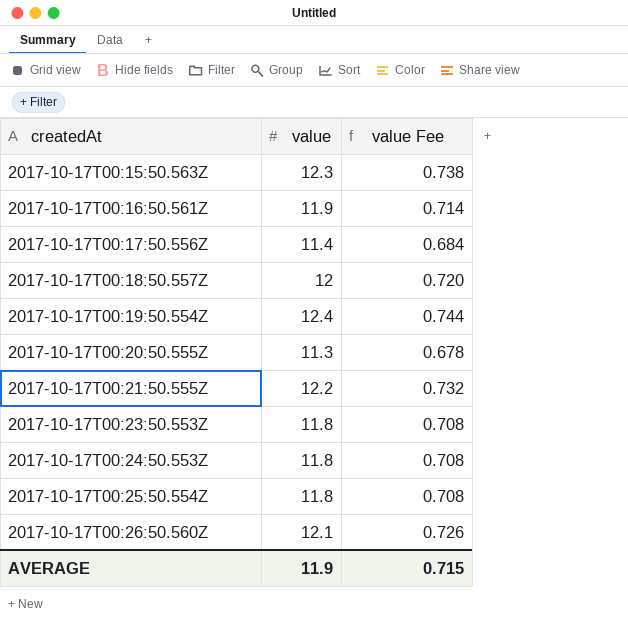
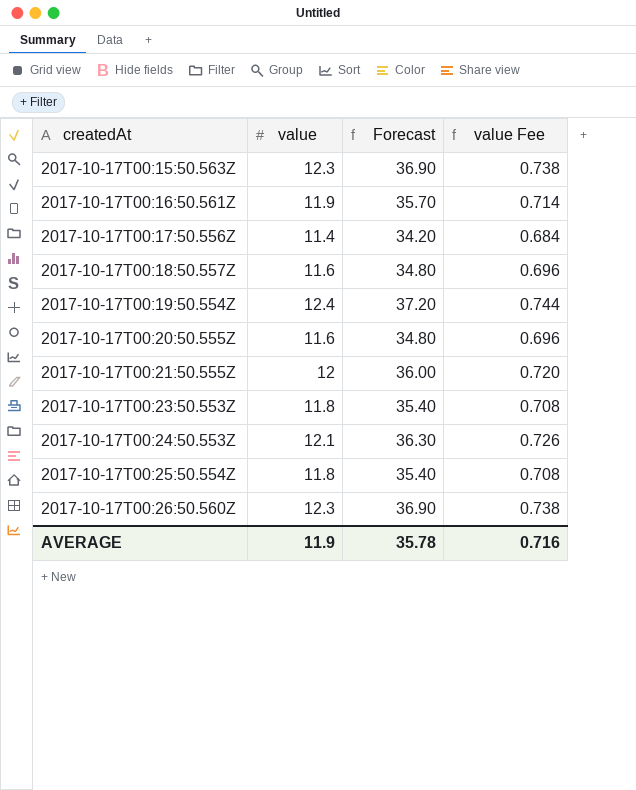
column Forecast | formula: none -> [value] * 3
2017-10-17T00:18:50.557Z | value: 12 -> 11.6
2017-10-17T00:18:50.557Z | value Fee: 0.720 -> 0.696
2017-10-17T00:20:50.555Z | value: 11.3 -> 11.6
2017-10-17T00:20:50.555Z | value Fee: 0.678 -> 0.696
2017-10-17T00:21:50.555Z | value: 12.2 -> 12
2017-10-17T00:21:50.555Z | value Fee: 0.732 -> 0.720
2017-10-17T00:24:50.553Z | value: 11.8 -> 12.1
2017-10-17T00:24:50.553Z | value Fee: 0.708 -> 0.726
2017-10-17T00:26:50.560Z | value: 12.1 -> 12.3
2017-10-17T00:26:50.560Z | value Fee: 0.726 -> 0.738
AVERAGE | value Fee: 0.715 -> 0.716

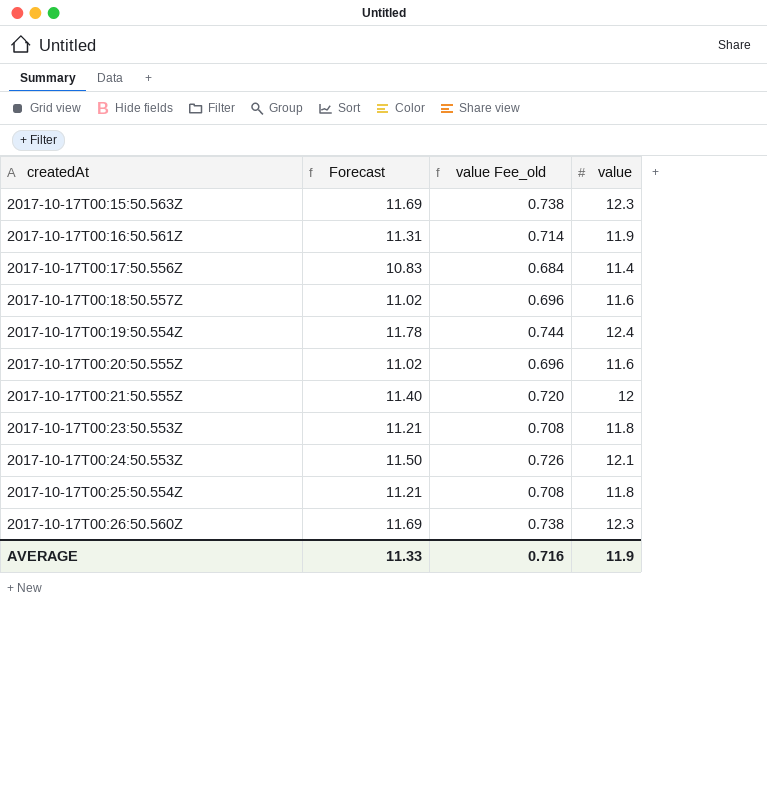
column Forecast | formula: [value] * 3 -> [value] * 0.95
column name: value Fee -> value Fee_old
column value | position: 2 -> 4
AVERAGE | Forecast: 35.78 -> 11.33

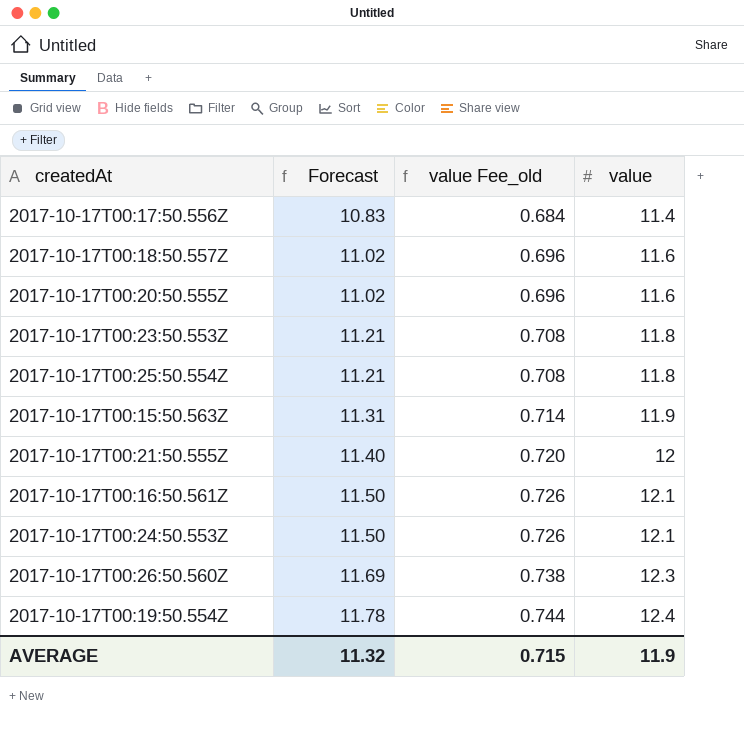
row order: createdAt ascending -> Forecast ascending
2017-10-17T00:15:50.563Z | Forecast: 11.69 -> 11.31
2017-10-17T00:15:50.563Z | value Fee_old: 0.738 -> 0.714
2017-10-17T00:15:50.563Z | value: 12.3 -> 11.9
2017-10-17T00:16:50.561Z | Forecast: 11.31 -> 11.50
2017-10-17T00:16:50.561Z | value Fee_old: 0.714 -> 0.726
2017-10-17T00:16:50.561Z | value: 11.9 -> 12.1
AVERAGE | Forecast: 11.33 -> 11.32
AVERAGE | value Fee_old: 0.716 -> 0.715

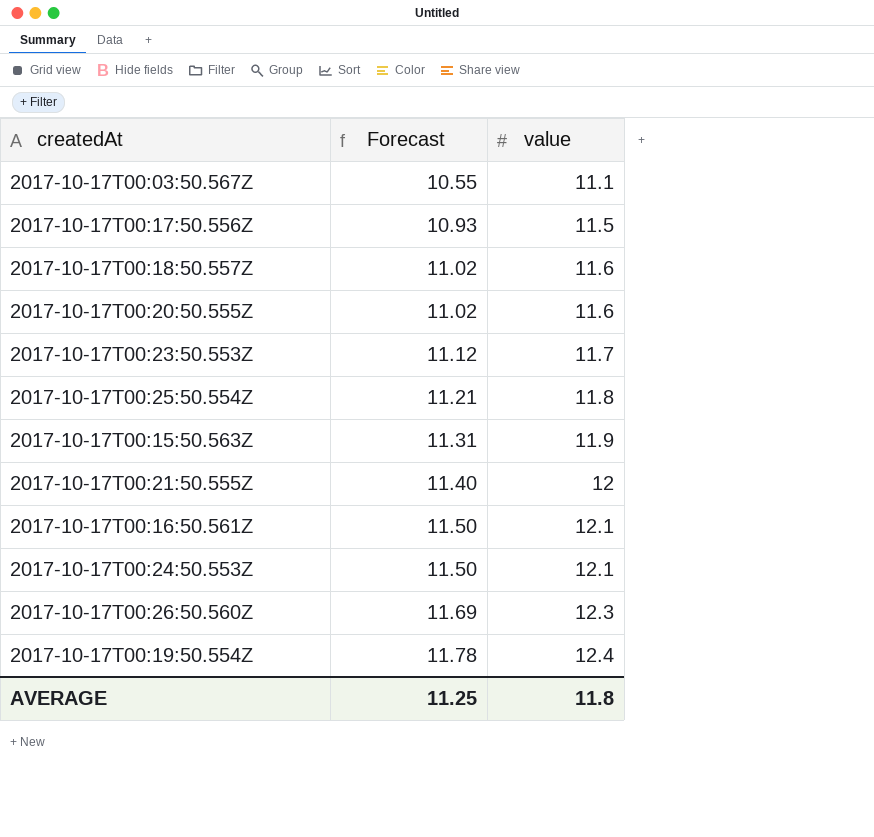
column value Fee_old | formula: [value] * 0.06 -> none
row 2017-10-17T00:03:50.567Z: none -> 10.55 | 11.1
2017-10-17T00:17:50.556Z | Forecast: 10.83 -> 10.93
2017-10-17T00:17:50.556Z | value: 11.4 -> 11.5
2017-10-17T00:23:50.553Z | Forecast: 11.21 -> 11.12
2017-10-17T00:23:50.553Z | value: 11.8 -> 11.7
AVERAGE | Forecast: 11.32 -> 11.25
AVERAGE | value: 11.9 -> 11.8

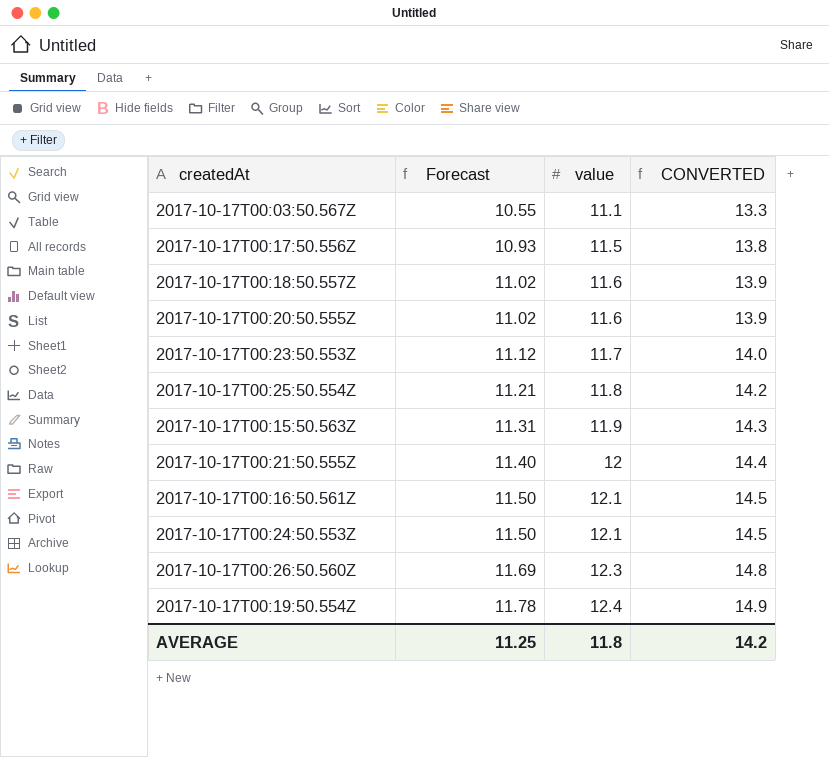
column CONVERTED | formula: none -> [value] * 1.2

